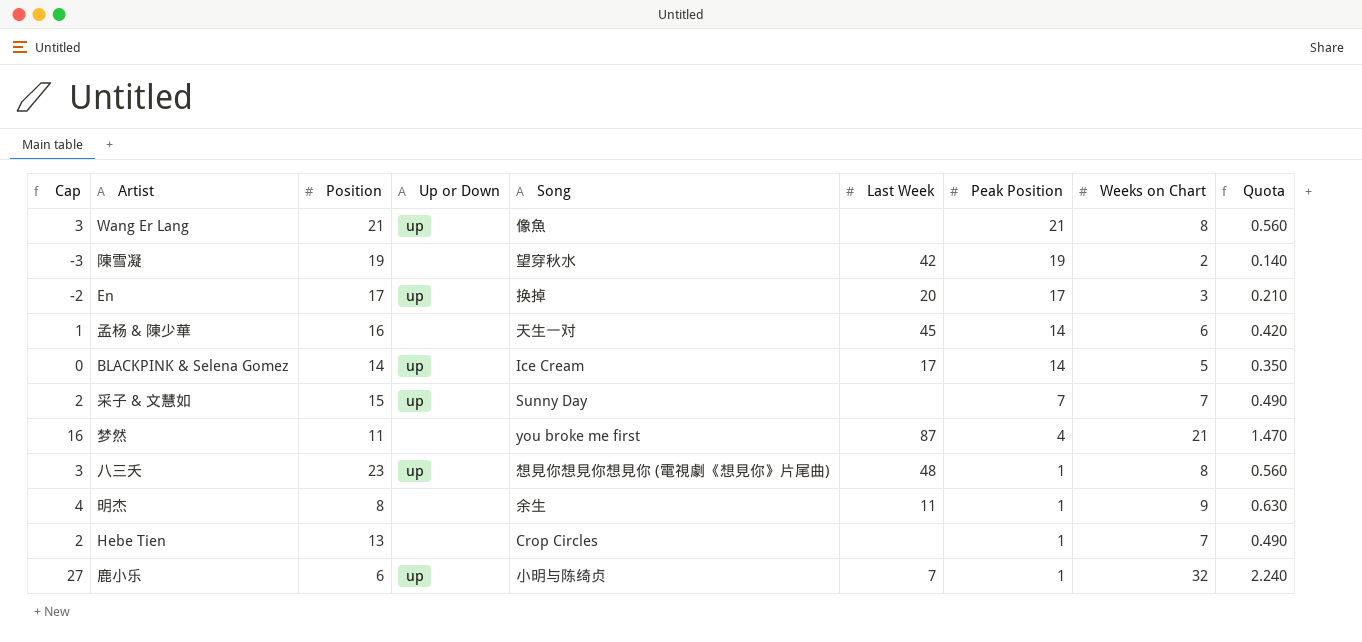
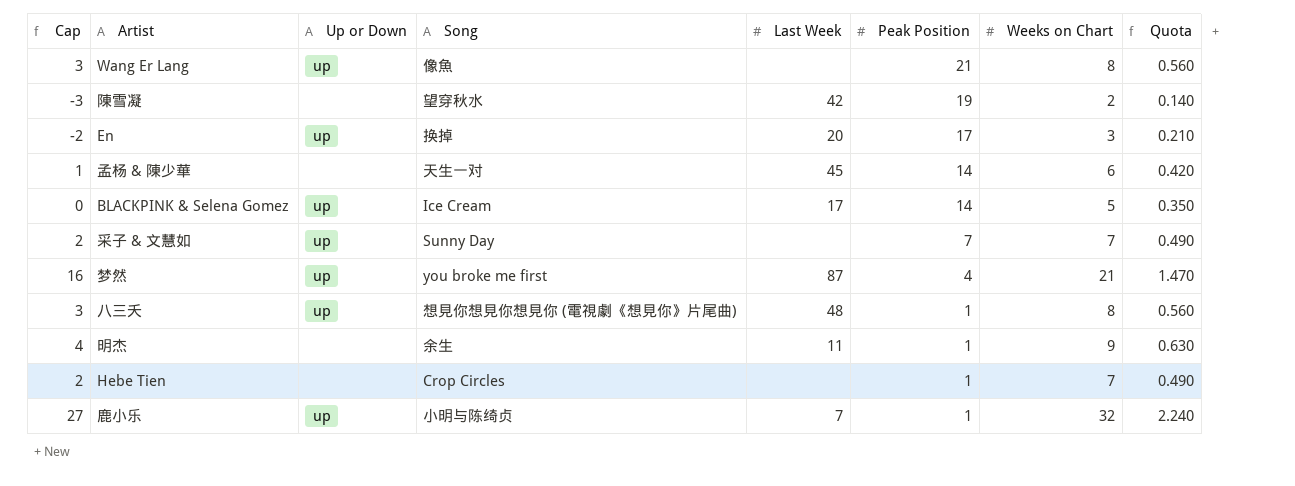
column Position | position: 3 -> none
梦然 | Up or Down: none -> up

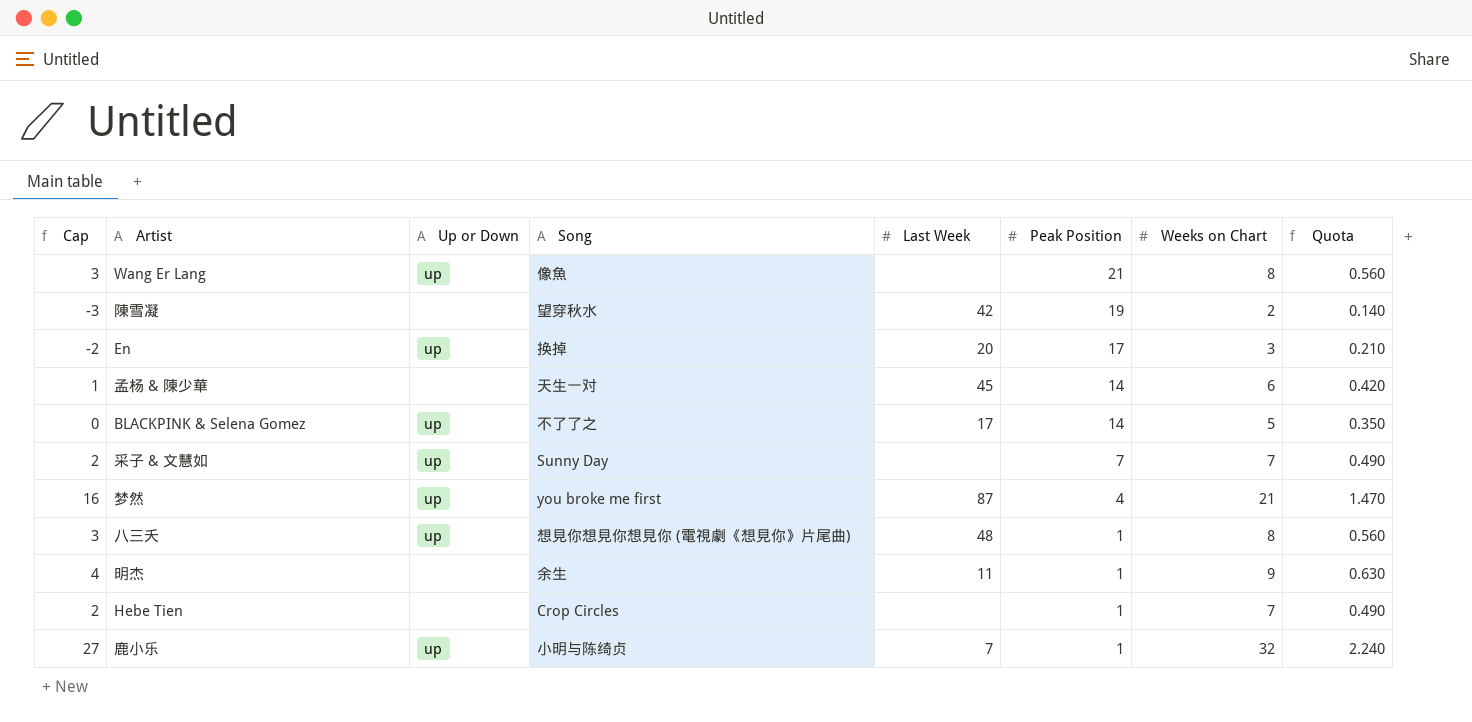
BLACKPINK & Selena Gomez | Song: Ice Cream -> 不了了之

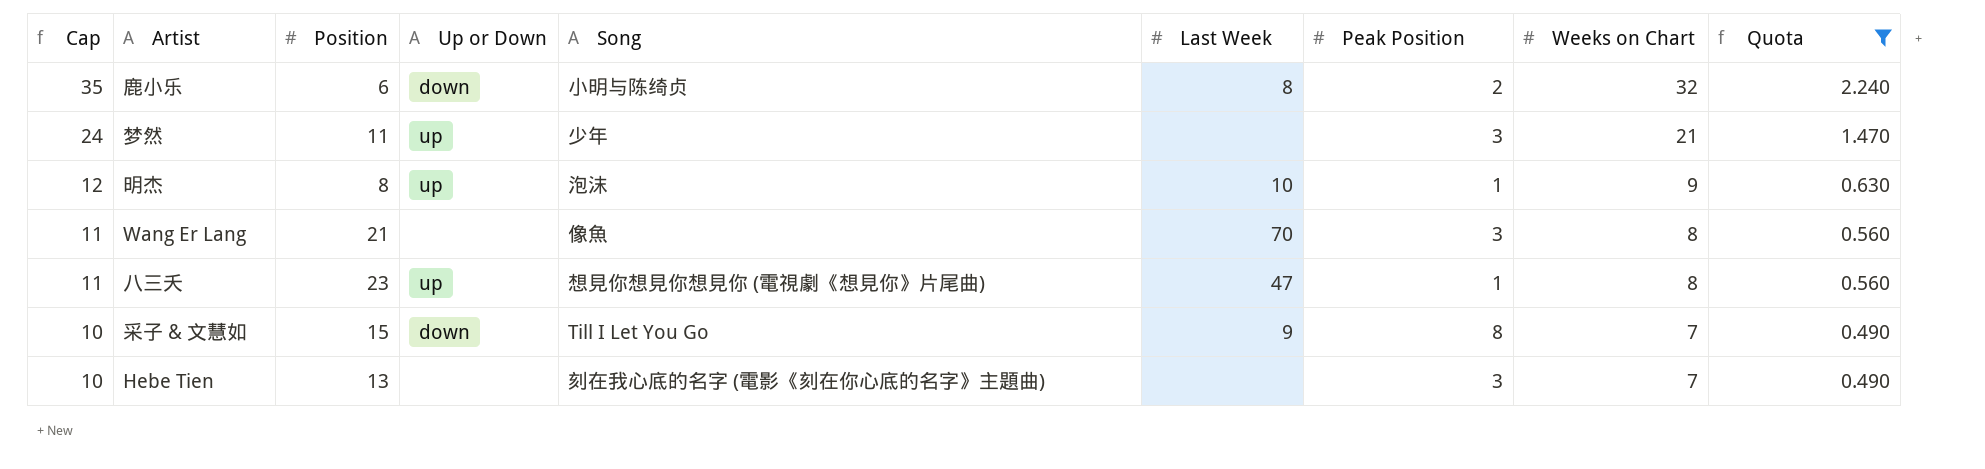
filter: none -> Quota >= 0.490
row order: Peak Position descending -> Cap descending
column Cap | formula: [Weeks on Chart] - 5 -> [Weeks on Chart] + 3
column Position | position: none -> 3
鹿小乐 | Up or Down: up -> down
鹿小乐 | Last Week: 7 -> 8
鹿小乐 | Peak Position: 1 -> 2
梦然 | Song: you broke me first -> 少年
梦然 | Last Week: 87 -> none
梦然 | Peak Position: 4 -> 3
明杰 | Up or Down: none -> up
明杰 | Song: 余生 -> 泡沫
明杰 | Last Week: 11 -> 10
Wang Er Lang | Up or Down: up -> none
Wang Er Lang | Last Week: none -> 70
Wang Er Lang | Peak Position: 21 -> 3
八三夭 | Last Week: 48 -> 47
采子 & 文慧如 | Up or Down: up -> down
采子 & 文慧如 | Song: Sunny Day -> Till I Let You Go
采子 & 文慧如 | Last Week: none -> 9
采子 & 文慧如 | Peak Position: 7 -> 8
Hebe Tien | Song: Crop Circles -> 刻在我心底的名字 (電影《刻在你心底的名字》主題曲)
Hebe Tien | Peak Position: 1 -> 3

